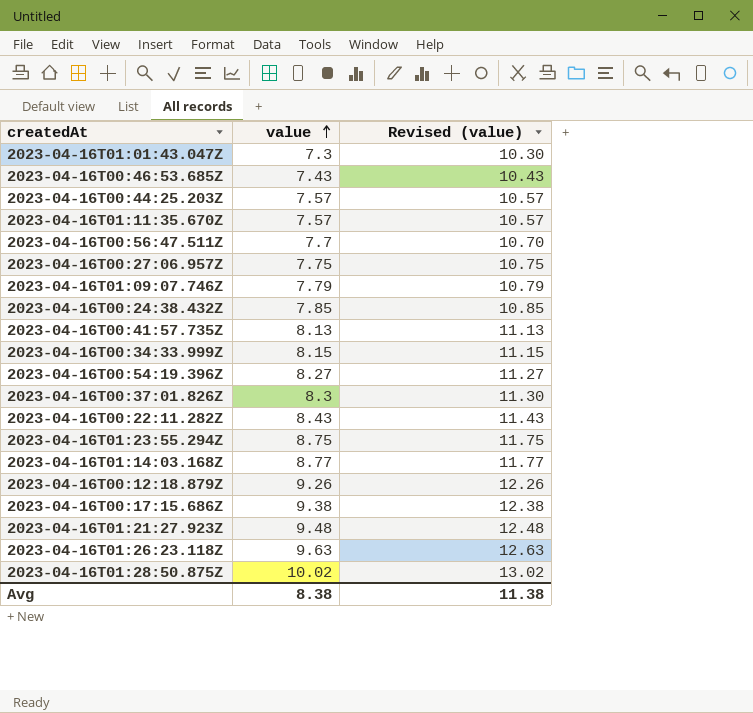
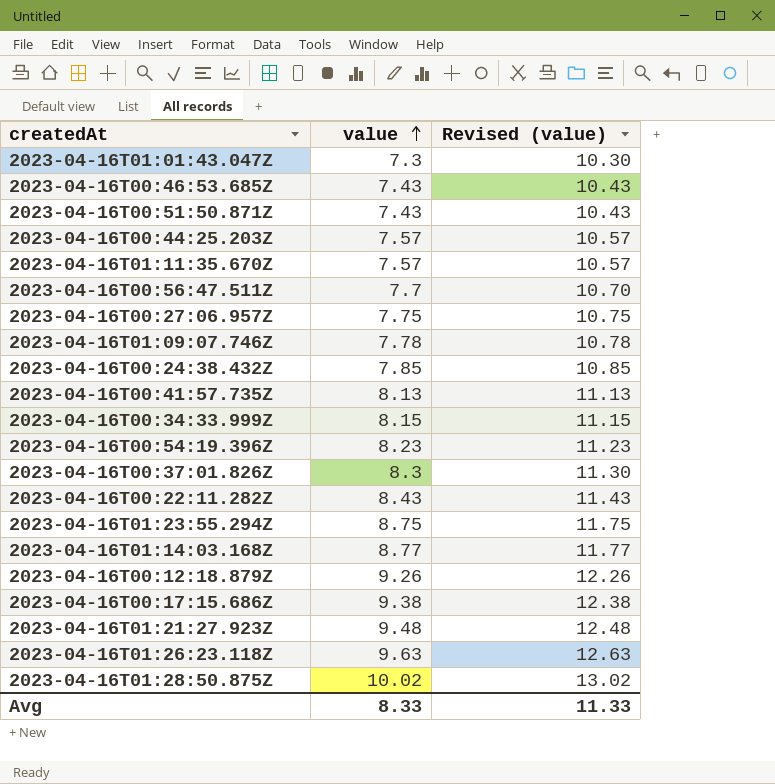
row 2023-04-16T00:51:50.871Z: none -> 7.43 | 10.43
2023-04-16T01:09:07.746Z | value: 7.79 -> 7.78
2023-04-16T01:09:07.746Z | Revised (value): 10.79 -> 10.78
2023-04-16T00:54:19.396Z | value: 8.27 -> 8.23
2023-04-16T00:54:19.396Z | Revised (value): 11.27 -> 11.23
Avg | value: 8.38 -> 8.33
Avg | Revised (value): 11.38 -> 11.33

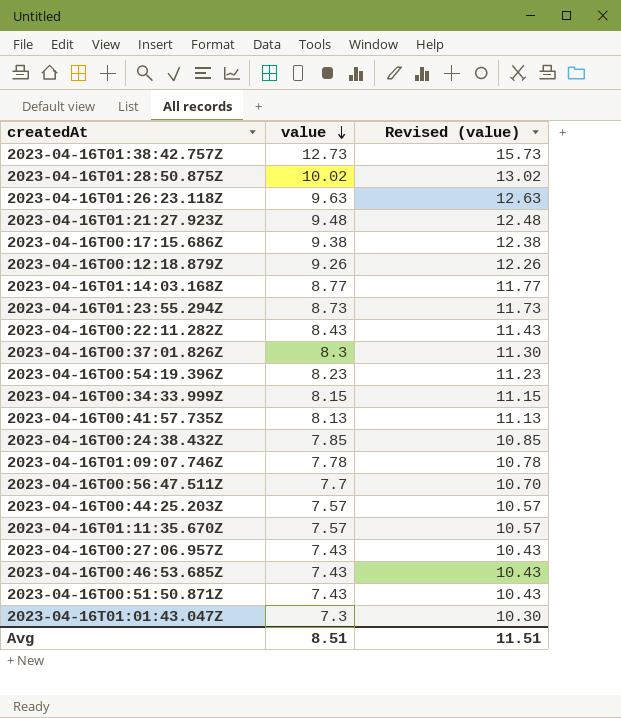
row order: value ascending -> value descending
row 2023-04-16T01:38:42.757Z: none -> 12.73 | 15.73
2023-04-16T01:23:55.294Z | value: 8.75 -> 8.73
2023-04-16T01:23:55.294Z | Revised (value): 11.75 -> 11.73
2023-04-16T00:27:06.957Z | value: 7.75 -> 7.43
2023-04-16T00:27:06.957Z | Revised (value): 10.75 -> 10.43
Avg | value: 8.33 -> 8.51
Avg | Revised (value): 11.33 -> 11.51

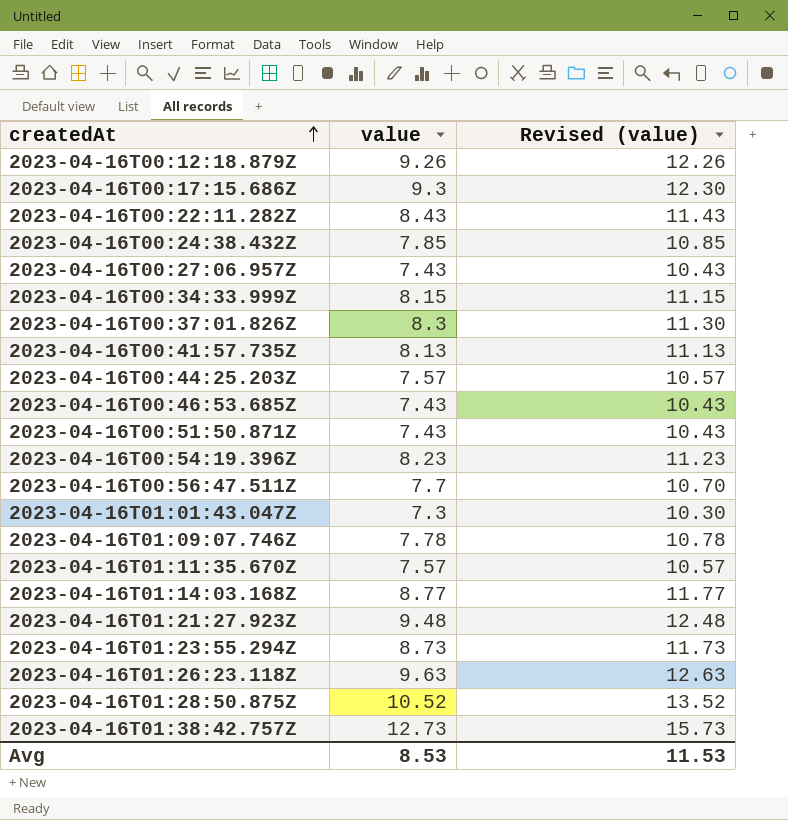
row order: value descending -> createdAt ascending
2023-04-16T00:17:15.686Z | value: 9.38 -> 9.3
2023-04-16T00:17:15.686Z | Revised (value): 12.38 -> 12.30
2023-04-16T01:28:50.875Z | value: 10.02 -> 10.52
2023-04-16T01:28:50.875Z | Revised (value): 13.02 -> 13.52
Avg | value: 8.51 -> 8.53
Avg | Revised (value): 11.51 -> 11.53

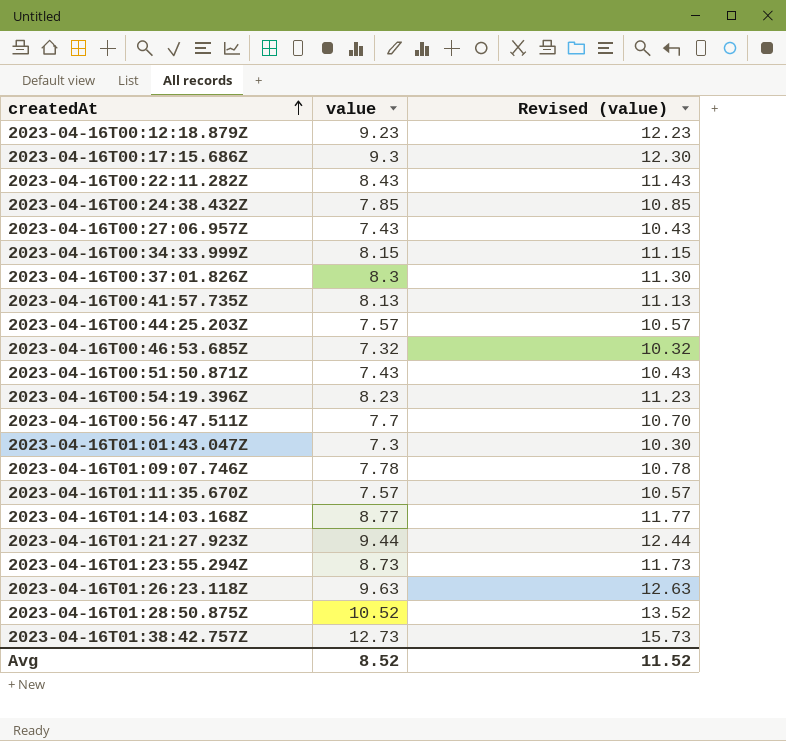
2023-04-16T00:12:18.879Z | value: 9.26 -> 9.23
2023-04-16T00:12:18.879Z | Revised (value): 12.26 -> 12.23
2023-04-16T00:46:53.685Z | value: 7.43 -> 7.32
2023-04-16T00:46:53.685Z | Revised (value): 10.43 -> 10.32
2023-04-16T01:21:27.923Z | value: 9.48 -> 9.44
2023-04-16T01:21:27.923Z | Revised (value): 12.48 -> 12.44
Avg | value: 8.53 -> 8.52
Avg | Revised (value): 11.53 -> 11.52

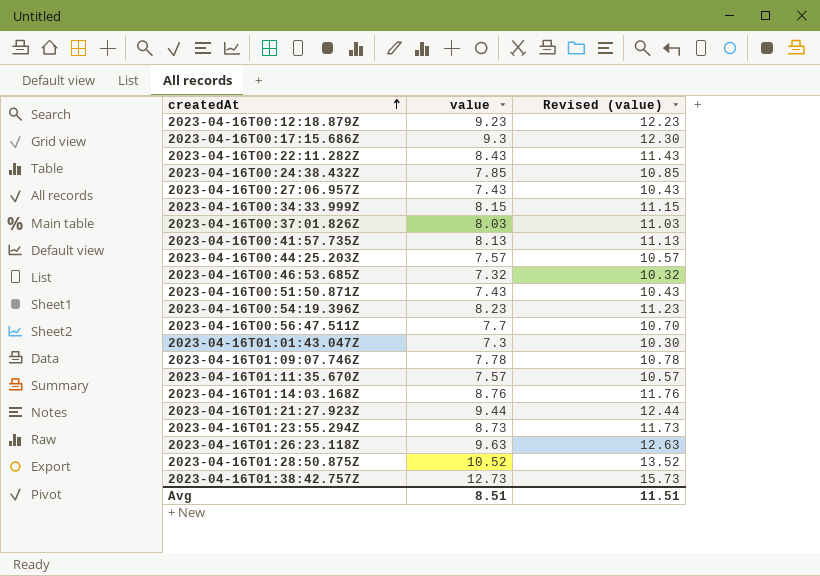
2023-04-16T00:37:01.826Z | value: 8.3 -> 8.03
2023-04-16T00:37:01.826Z | Revised (value): 11.30 -> 11.03
2023-04-16T01:14:03.168Z | value: 8.77 -> 8.76
2023-04-16T01:14:03.168Z | Revised (value): 11.77 -> 11.76
Avg | value: 8.52 -> 8.51
Avg | Revised (value): 11.52 -> 11.51

